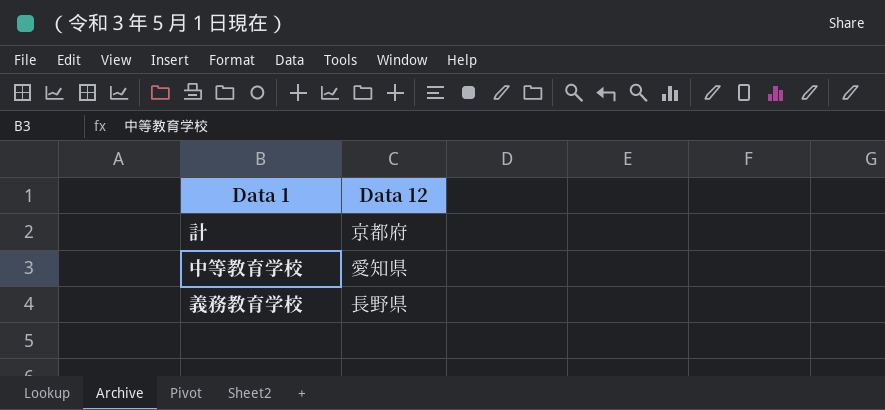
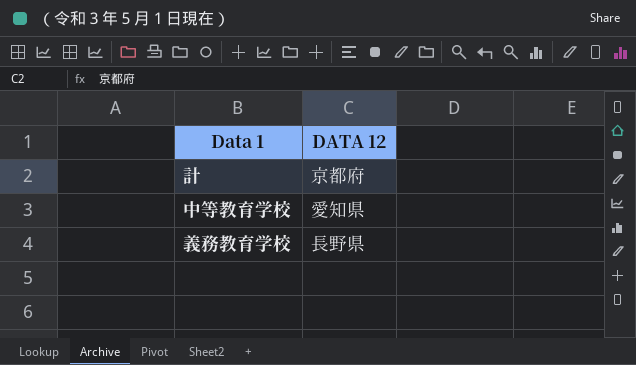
column name: Data 12 -> DATA 12

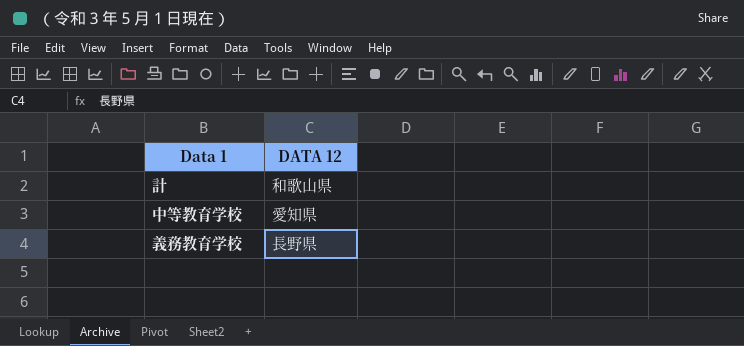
計 | DATA 12: 京都府 -> 和歌山県

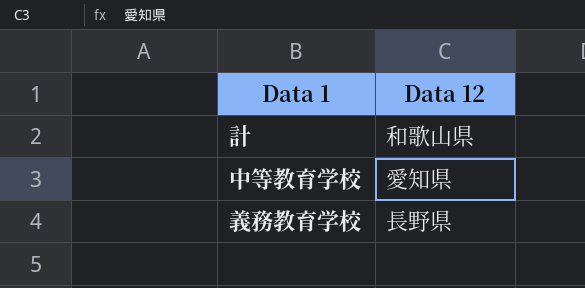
column name: DATA 12 -> Data 12

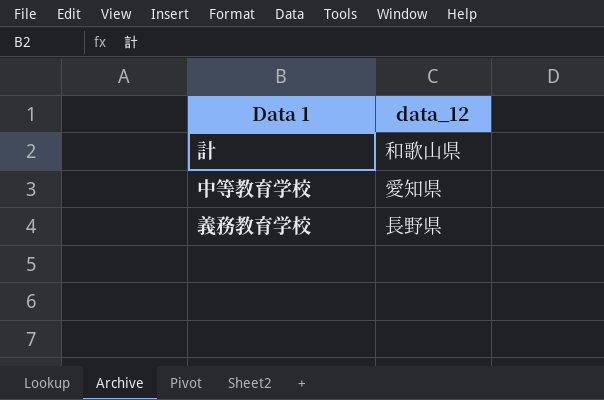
column name: Data 12 -> data_12

